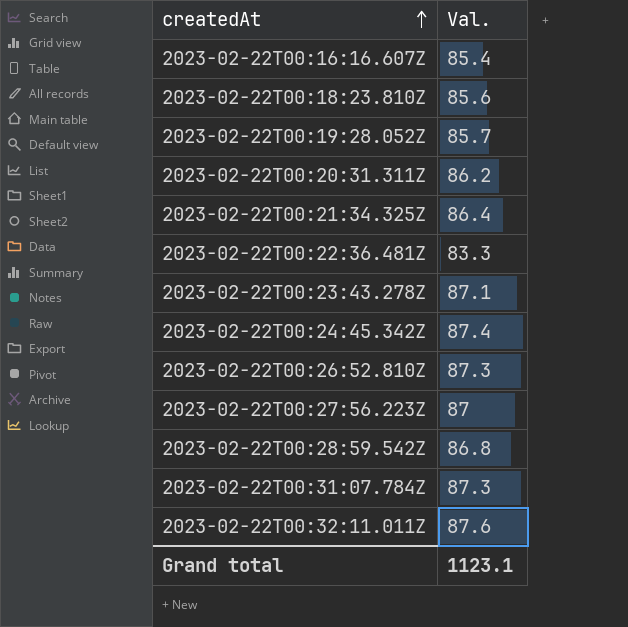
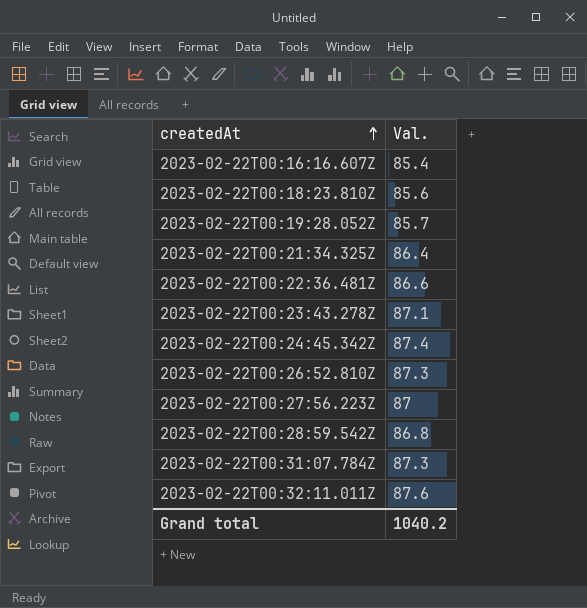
row 2023-02-22T00:20:31.311Z: 86.2 -> none
2023-02-22T00:22:36.481Z | Val.: 83.3 -> 86.6
Grand total | Val.: 1123.1 -> 1040.2

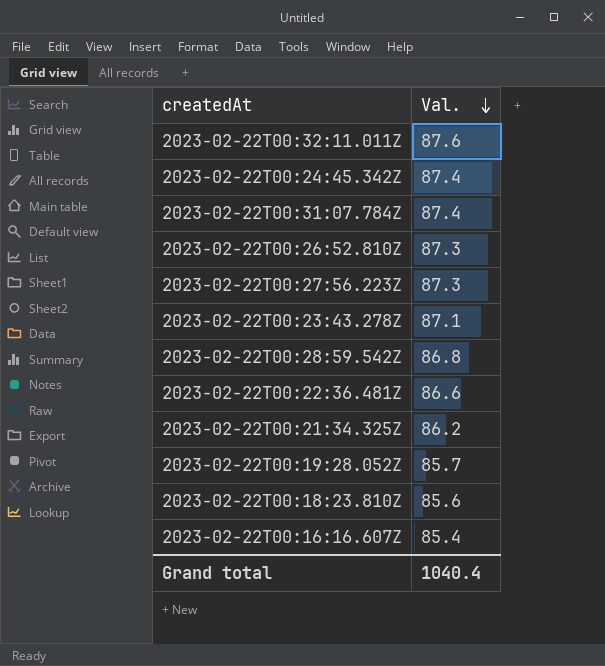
row order: createdAt ascending -> Val. descending
2023-02-22T00:31:07.784Z | Val.: 87.3 -> 87.4
2023-02-22T00:27:56.223Z | Val.: 87 -> 87.3
2023-02-22T00:21:34.325Z | Val.: 86.4 -> 86.2
Grand total | Val.: 1040.2 -> 1040.4

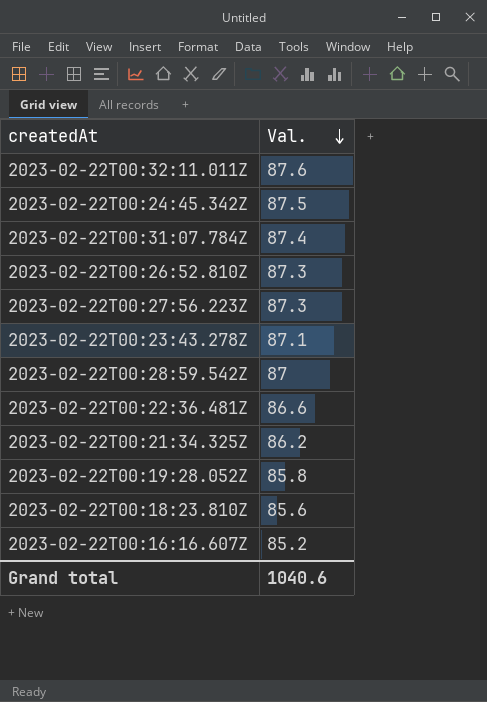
2023-02-22T00:24:45.342Z | Val.: 87.4 -> 87.5
2023-02-22T00:28:59.542Z | Val.: 86.8 -> 87
2023-02-22T00:19:28.052Z | Val.: 85.7 -> 85.8
2023-02-22T00:16:16.607Z | Val.: 85.4 -> 85.2
Grand total | Val.: 1040.4 -> 1040.6

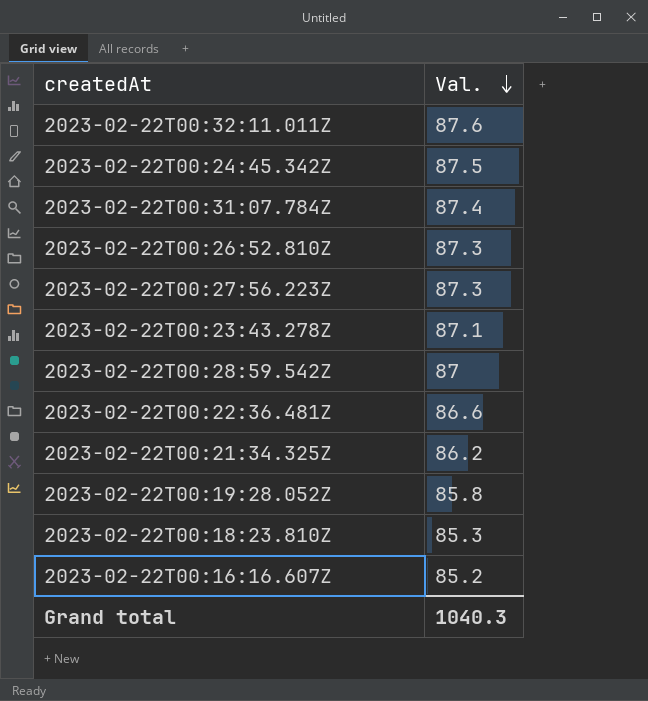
2023-02-22T00:18:23.810Z | Val.: 85.6 -> 85.3
Grand total | Val.: 1040.6 -> 1040.3

